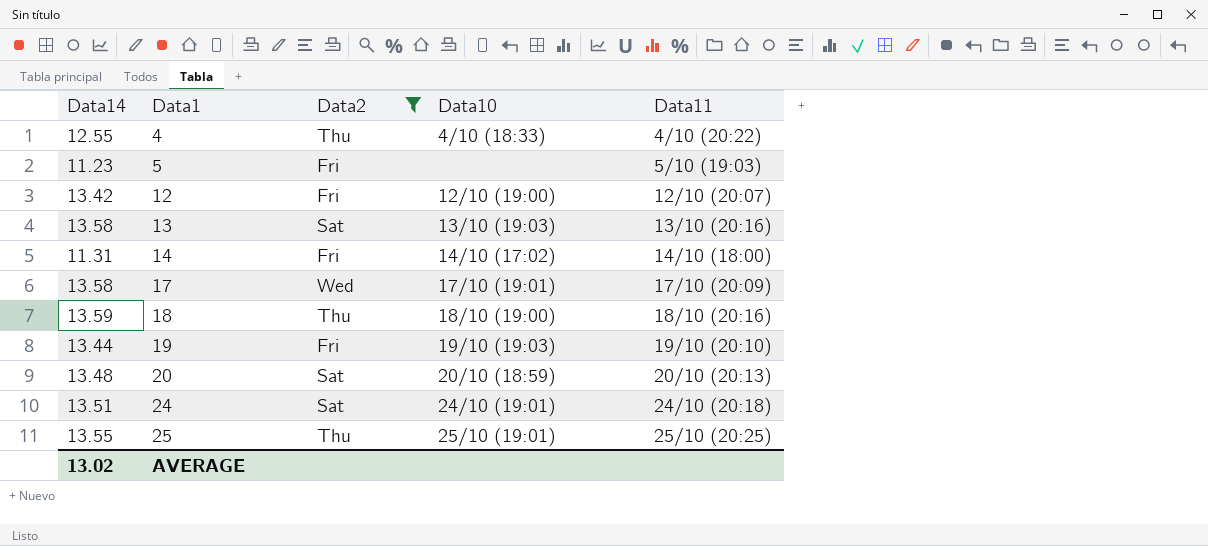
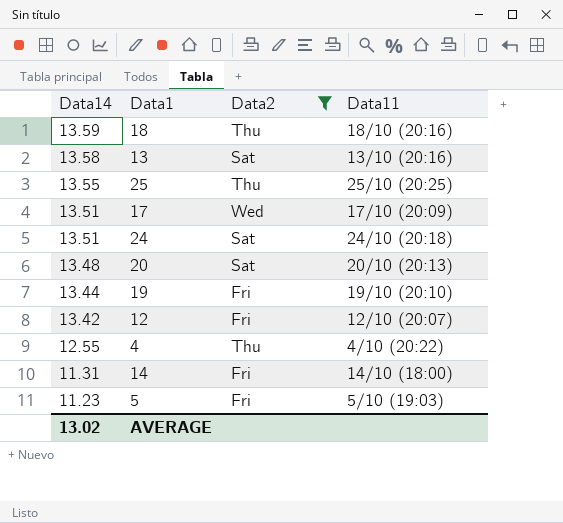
row order: Data1 ascending -> Data14 descending
column Data10 | position: 4 -> none
17 | Data14: 13.58 -> 13.51

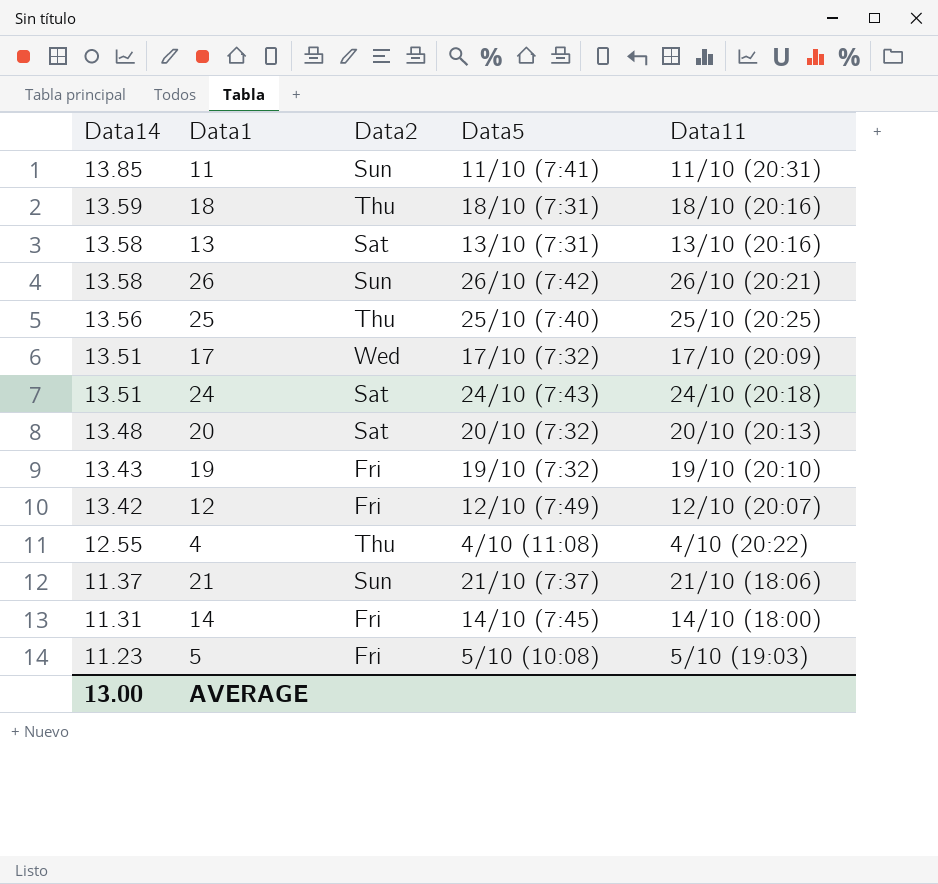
filter: Data2 != Sun -> none
column Data5 | position: none -> 4
25 | Data14: 13.55 -> 13.56
19 | Data14: 13.44 -> 13.43
AVERAGE | Data14: 13.02 -> 13.00

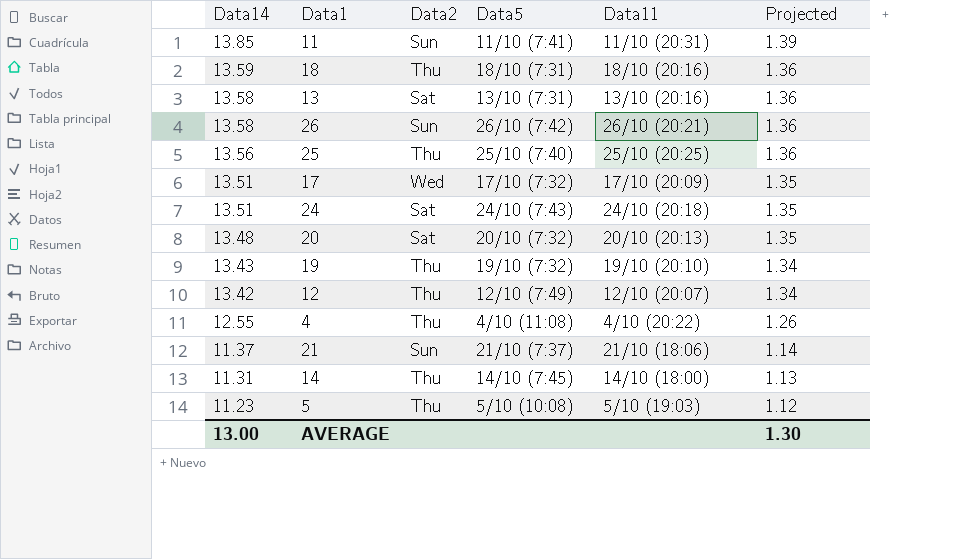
column Projected | formula: none -> [Data14] * 0.1
19 | Data2: Fri -> Thu
12 | Data2: Fri -> Thu
14 | Data2: Fri -> Thu
5 | Data2: Fri -> Thu

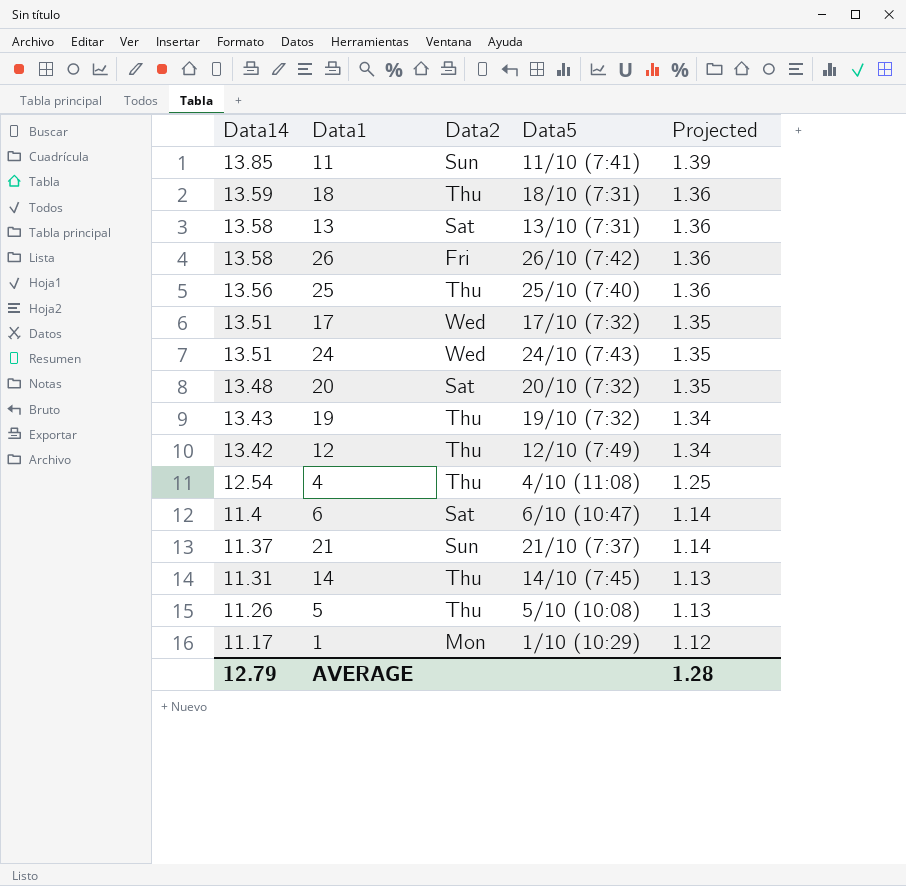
column Data11 | position: 5 -> none
26 | Data2: Sun -> Fri
24 | Data2: Sat -> Wed
4 | Data14: 12.55 -> 12.54
4 | Projected: 1.26 -> 1.25
row 6: none -> 11.4 | Sat | 6/10 (10:47) | 1.14
5 | Data14: 11.23 -> 11.26
5 | Projected: 1.12 -> 1.13
row 1: none -> 11.17 | Mon | 1/10 (10:29) | 1.12
AVERAGE | Data14: 13.00 -> 12.79
AVERAGE | Projected: 1.30 -> 1.28

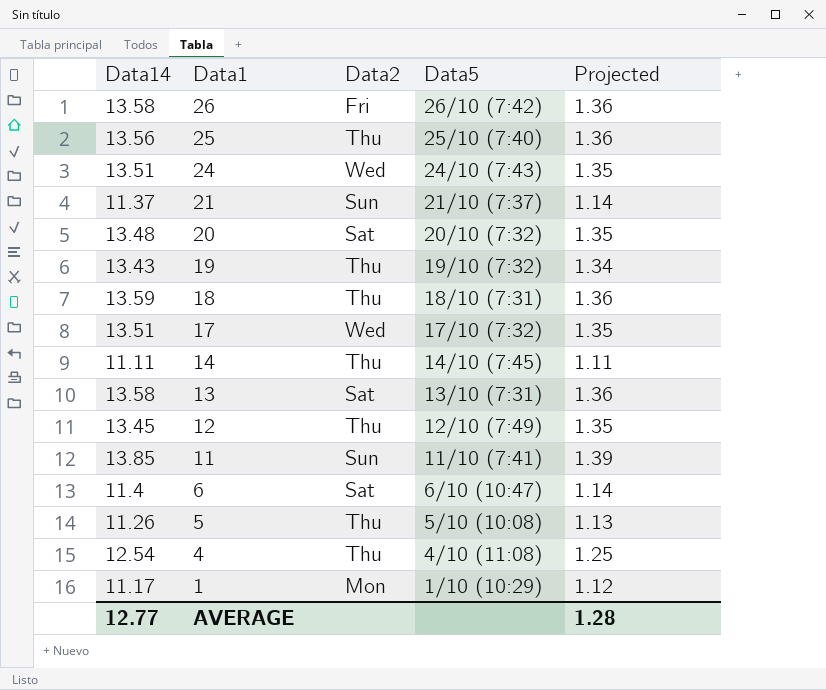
row order: Data14 descending -> Data1 descending
14 | Data14: 11.31 -> 11.11
14 | Projected: 1.13 -> 1.11
12 | Data14: 13.42 -> 13.45
12 | Projected: 1.34 -> 1.35
AVERAGE | Data14: 12.79 -> 12.77

